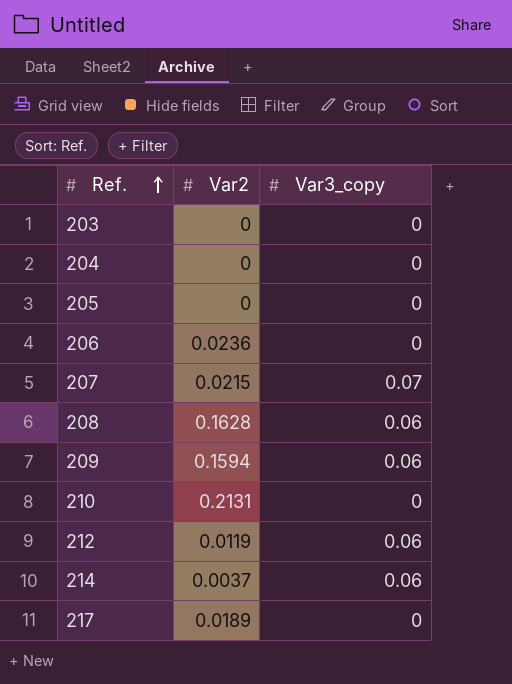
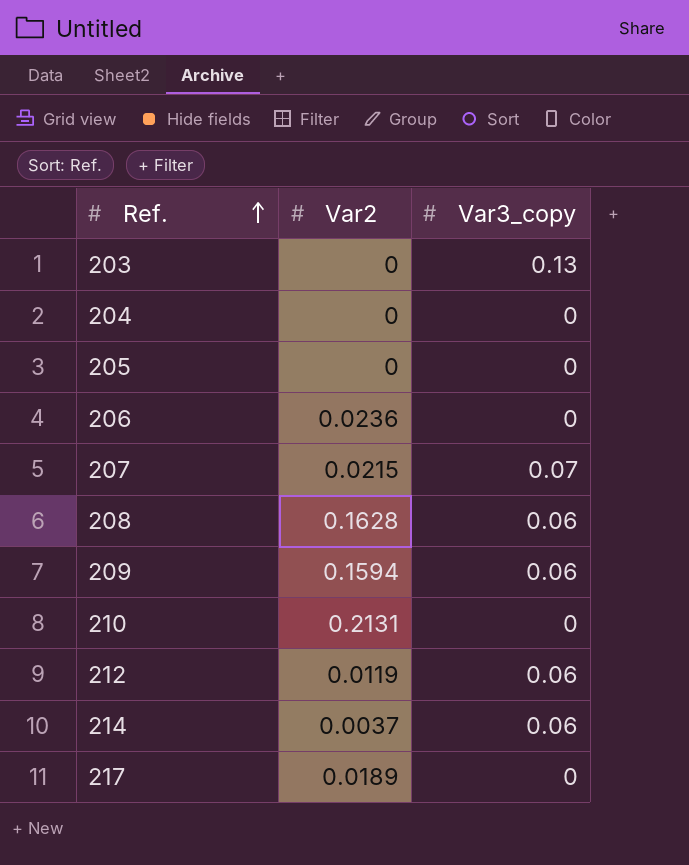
203 | Var3_copy: 0 -> 0.13

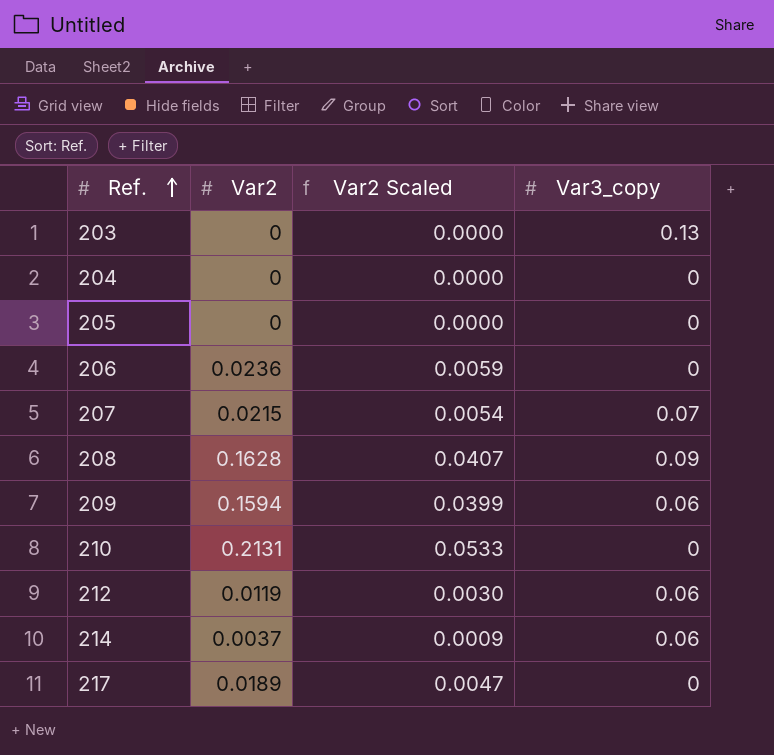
column Var2 Scaled | formula: none -> [Var2] * 0.25
208 | Var3_copy: 0.06 -> 0.09

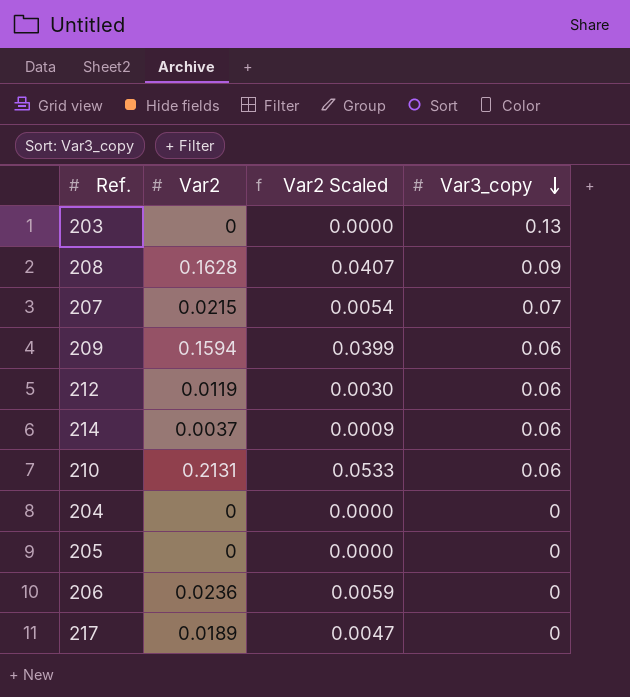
row order: Ref. ascending -> Var3_copy descending
210 | Var3_copy: 0 -> 0.06

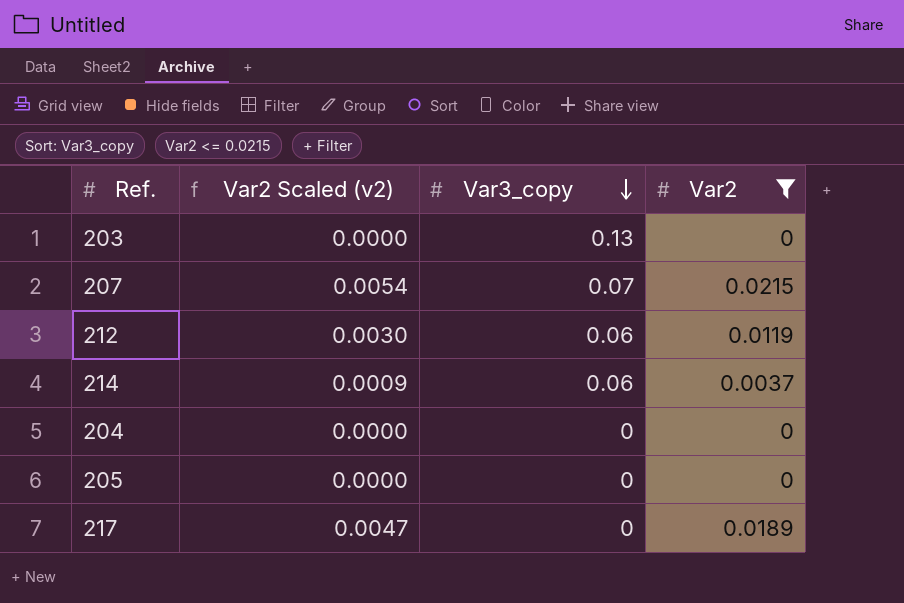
filter: none -> Var2 <= 0.0215
column name: Var2 Scaled -> Var2 Scaled (v2)
column Var2 | position: 2 -> 4

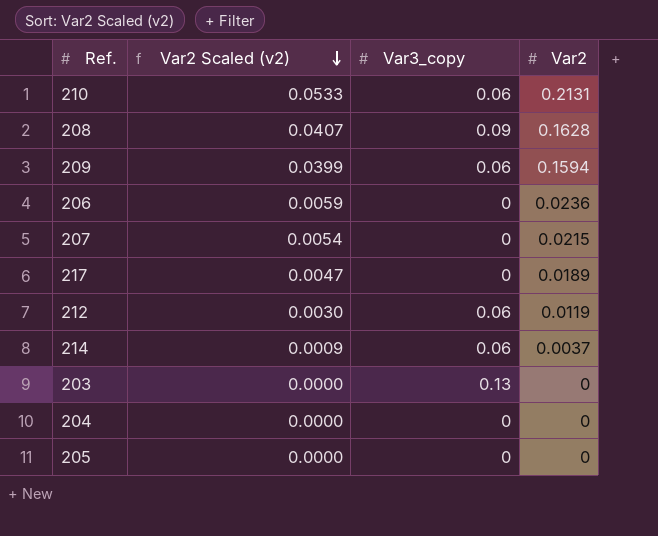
filter: Var2 <= 0.0215 -> none
row order: Var3_copy descending -> Var2 Scaled (v2) descending
207 | Var3_copy: 0.07 -> 0

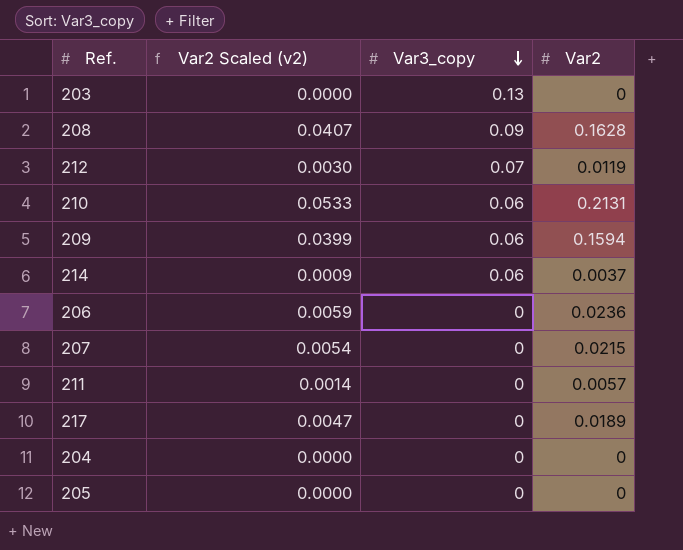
row order: Var2 Scaled (v2) descending -> Var3_copy descending
212 | Var3_copy: 0.06 -> 0.07
row 211: none -> 0.0014 | 0 | 0.0057

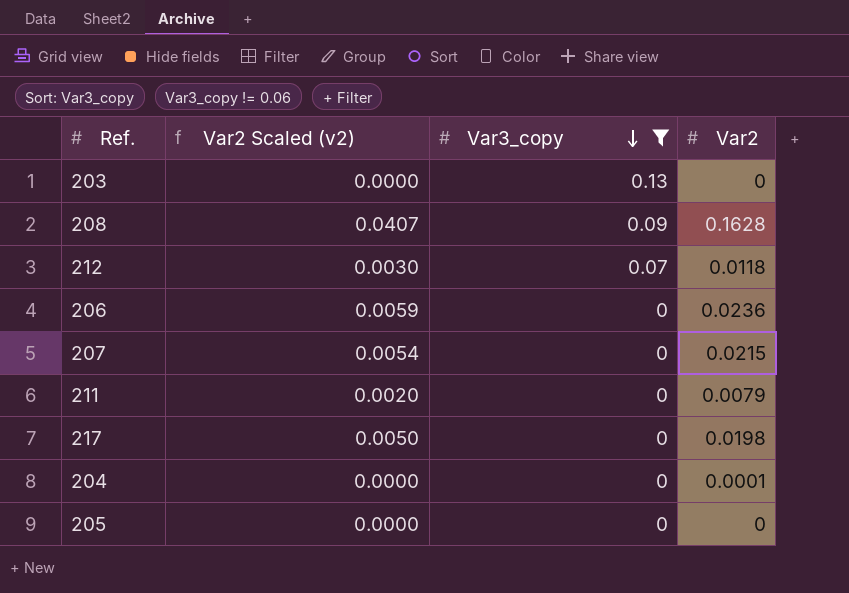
filter: none -> Var3_copy != 0.06
212 | Var2: 0.0119 -> 0.0118
211 | Var2 Scaled (v2): 0.0014 -> 0.0020
211 | Var2: 0.0057 -> 0.0079
217 | Var2 Scaled (v2): 0.0047 -> 0.0050
217 | Var2: 0.0189 -> 0.0198
204 | Var2: 0 -> 0.0001

